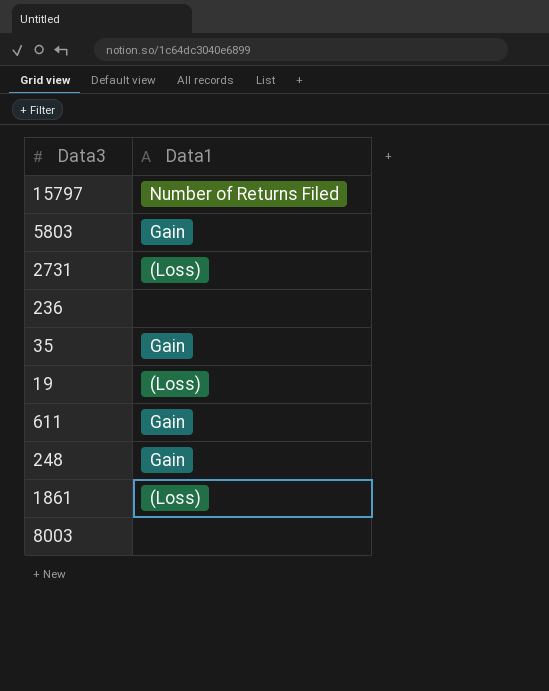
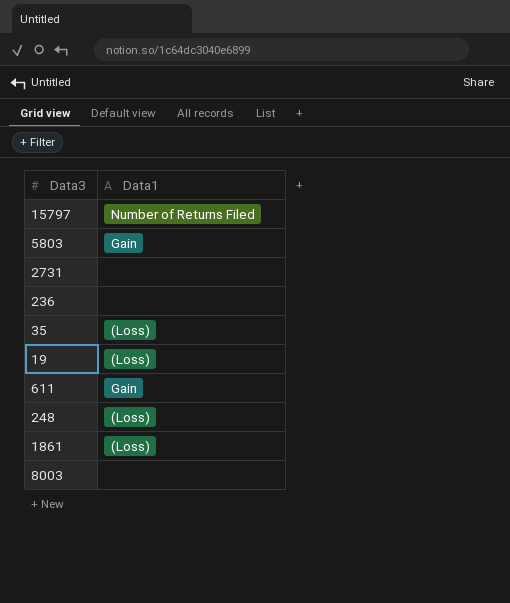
2731 | Data1: (Loss) -> none
35 | Data1: Gain -> (Loss)
248 | Data1: Gain -> (Loss)

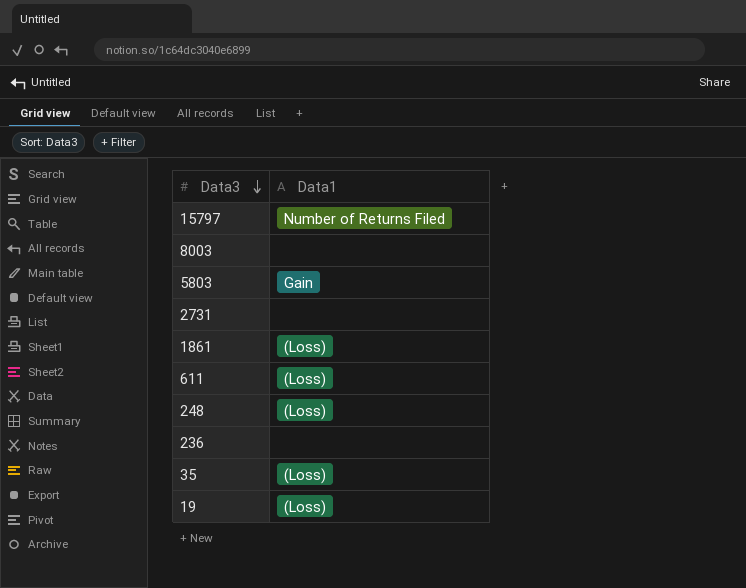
row order: none -> Data3 descending
611 | Data1: Gain -> (Loss)

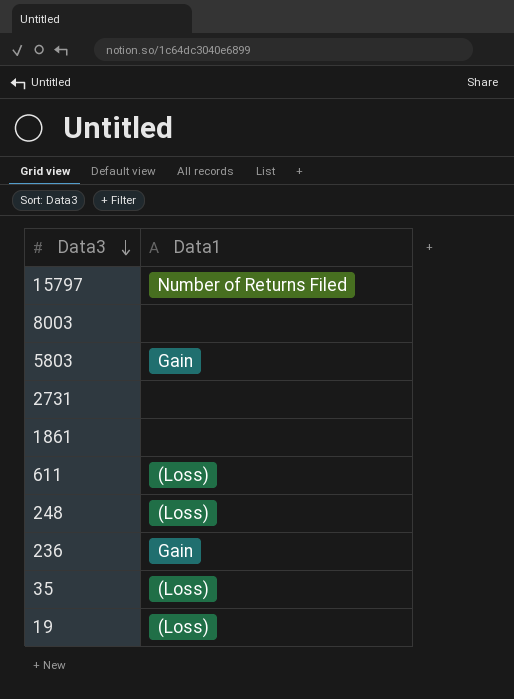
1861 | Data1: (Loss) -> none
236 | Data1: none -> Gain

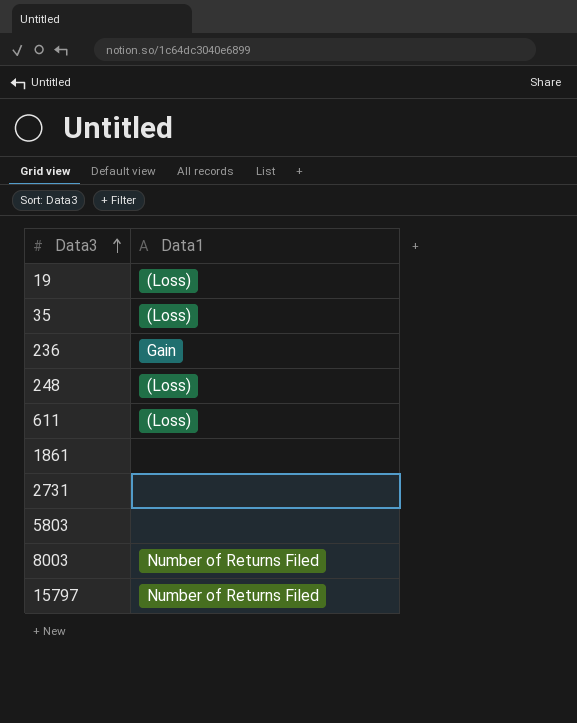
row order: Data3 descending -> Data3 ascending
5803 | Data1: Gain -> none
8003 | Data1: none -> Number of Returns Filed

